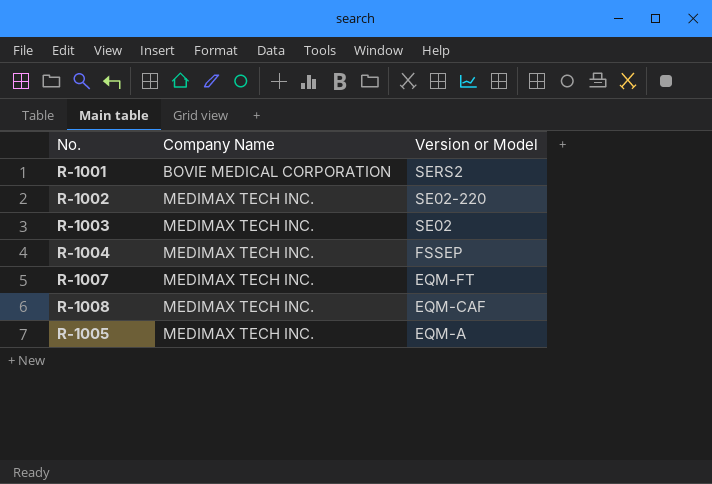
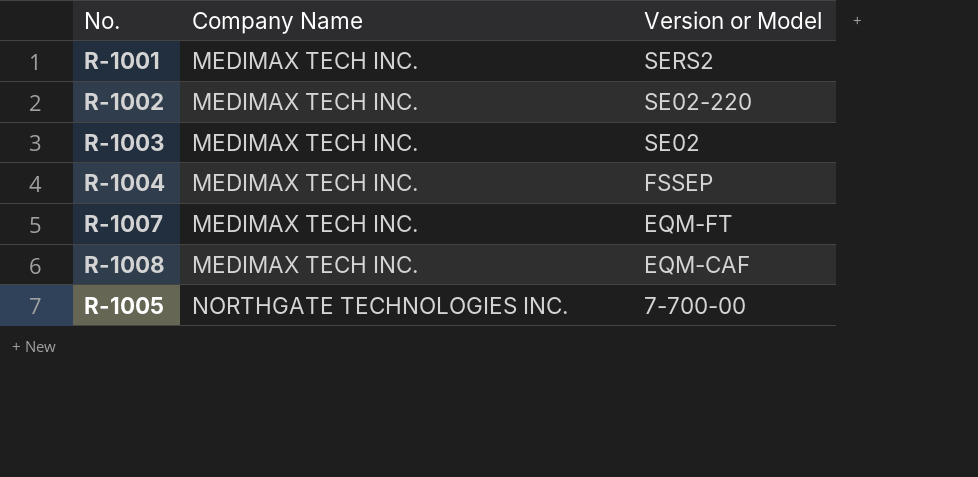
R-1001 | Company Name: BOVIE MEDICAL CORPORATION -> MEDIMAX TECH INC.
R-1005 | Company Name: MEDIMAX TECH INC. -> NORTHGATE TECHNOLOGIES INC.
R-1005 | Version or Model: EQM-A -> 7-700-00

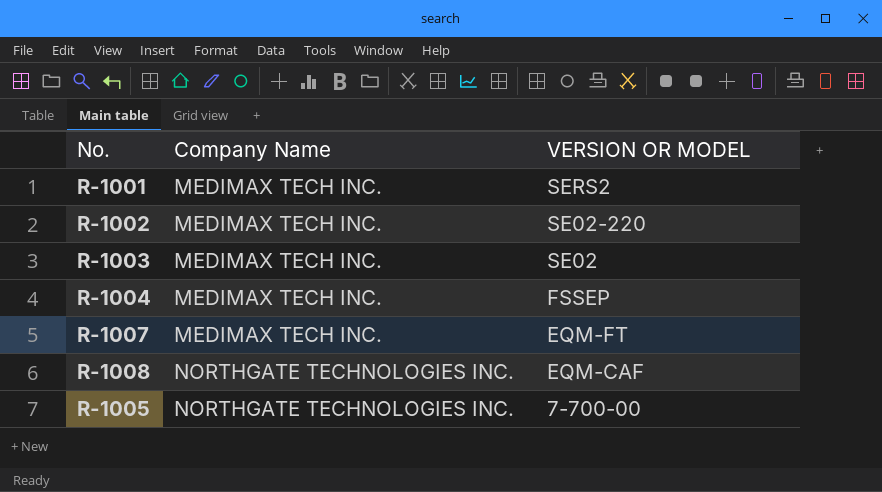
column name: Version or Model -> VERSION OR MODEL
R-1008 | Company Name: MEDIMAX TECH INC. -> NORTHGATE TECHNOLOGIES INC.

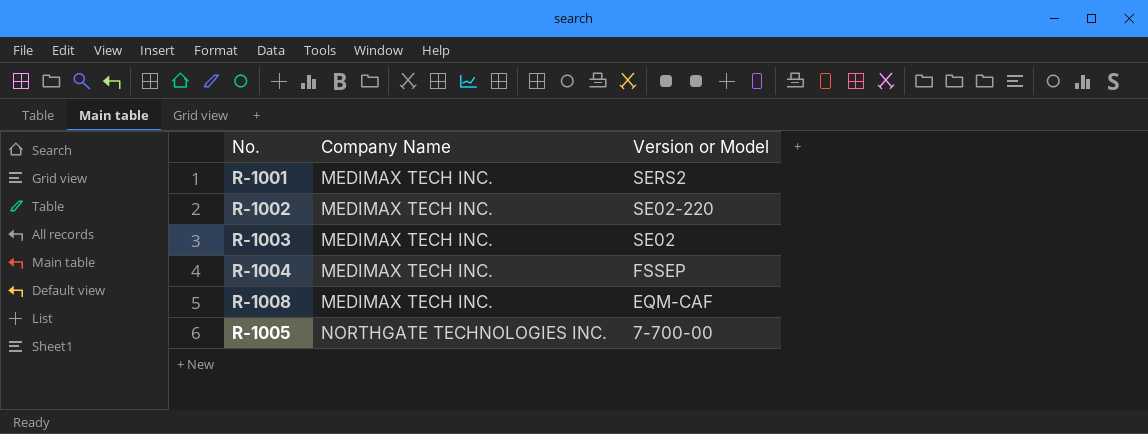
column name: VERSION OR MODEL -> Version or Model
row R-1007: MEDIMAX TECH INC. | EQM-FT -> none
R-1008 | Company Name: NORTHGATE TECHNOLOGIES INC. -> MEDIMAX TECH INC.

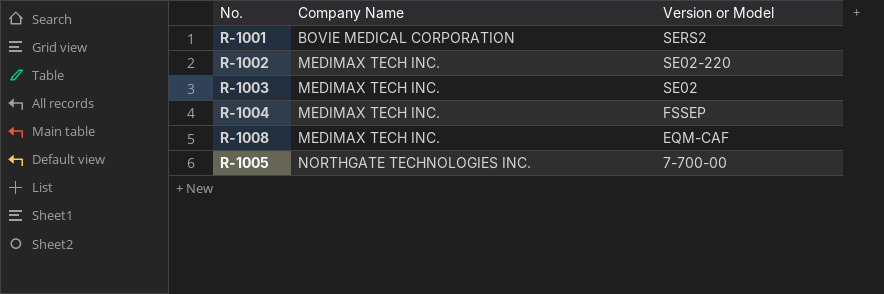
R-1001 | Company Name: MEDIMAX TECH INC. -> BOVIE MEDICAL CORPORATION

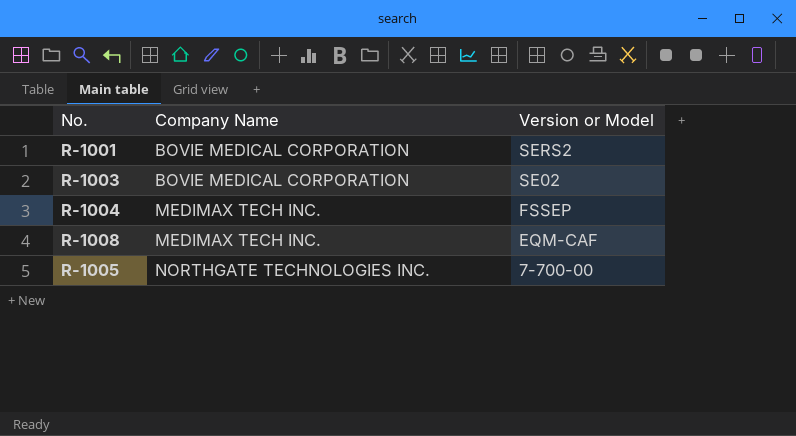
row R-1002: MEDIMAX TECH INC. | SE02-220 -> none
R-1003 | Company Name: MEDIMAX TECH INC. -> BOVIE MEDICAL CORPORATION

